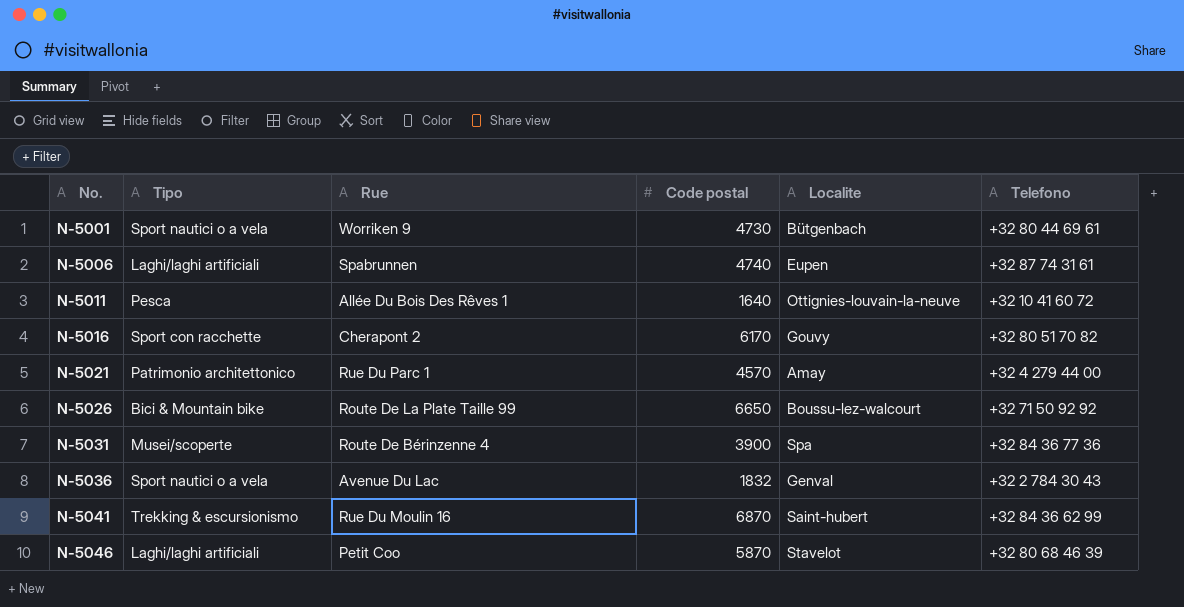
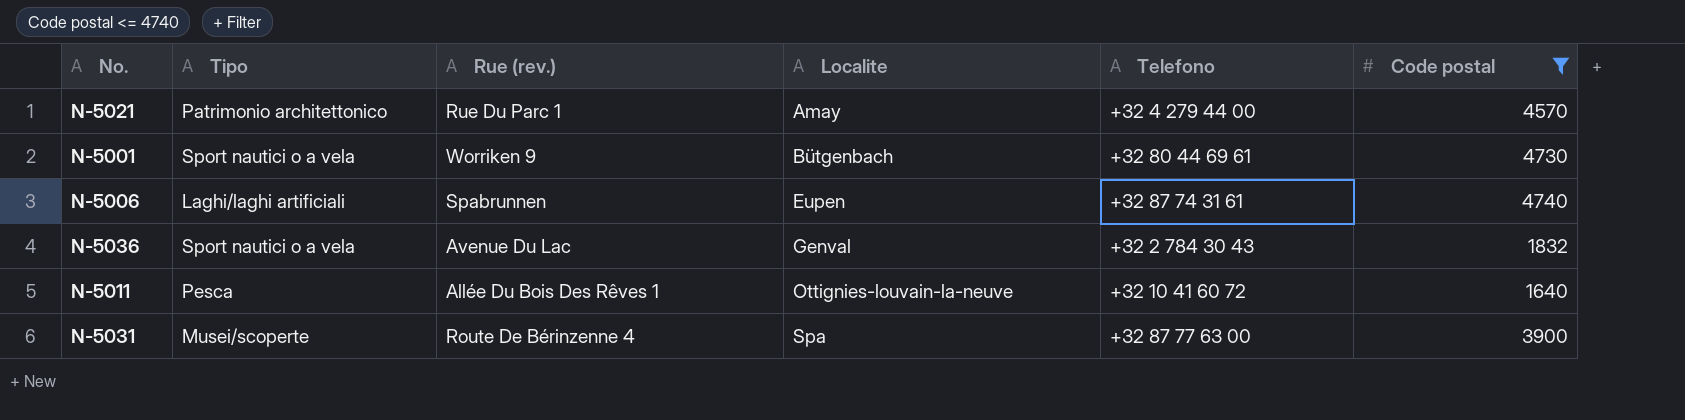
filter: none -> Code postal <= 4740
row order: No. ascending -> Localite ascending
column name: Rue -> Rue (rev.)
column Code postal | position: 4 -> 6
N-5031 | Telefono: +32 84 36 77 36 -> +32 87 77 63 00

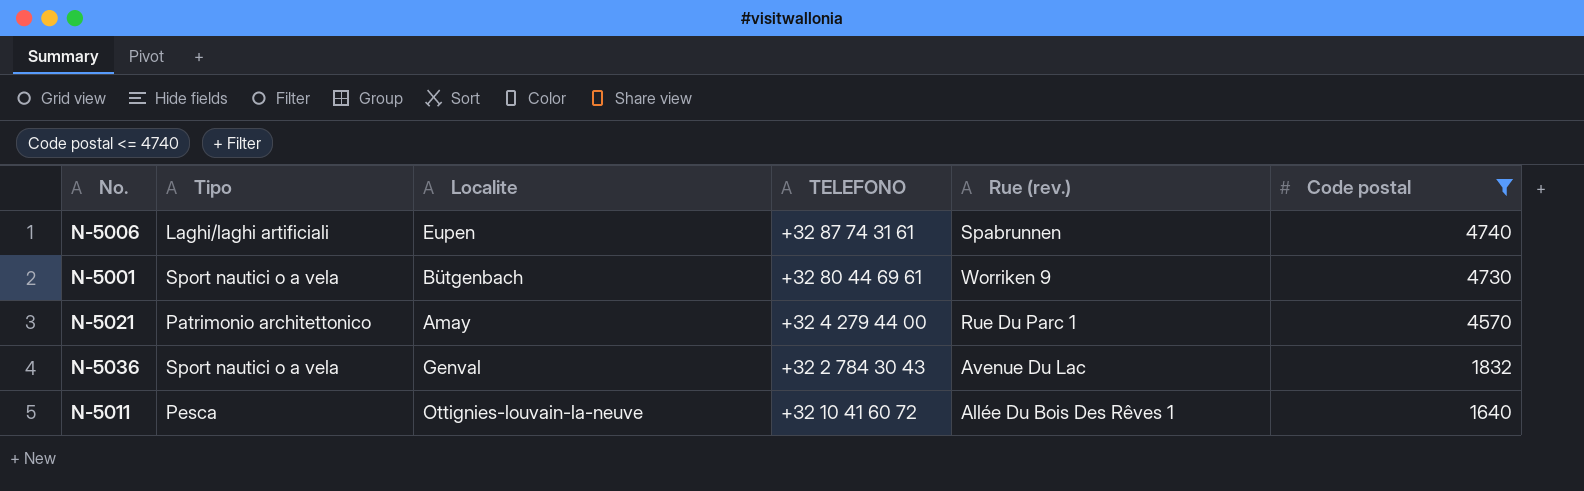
row order: Localite ascending -> Code postal descending
column name: Telefono -> TELEFONO
column Rue (rev.) | position: 3 -> 5
row N-5031: Musei/scoperte | Route De Bérinzenne 4 | Spa | +32 87 77 63 00 | 3900 -> none

